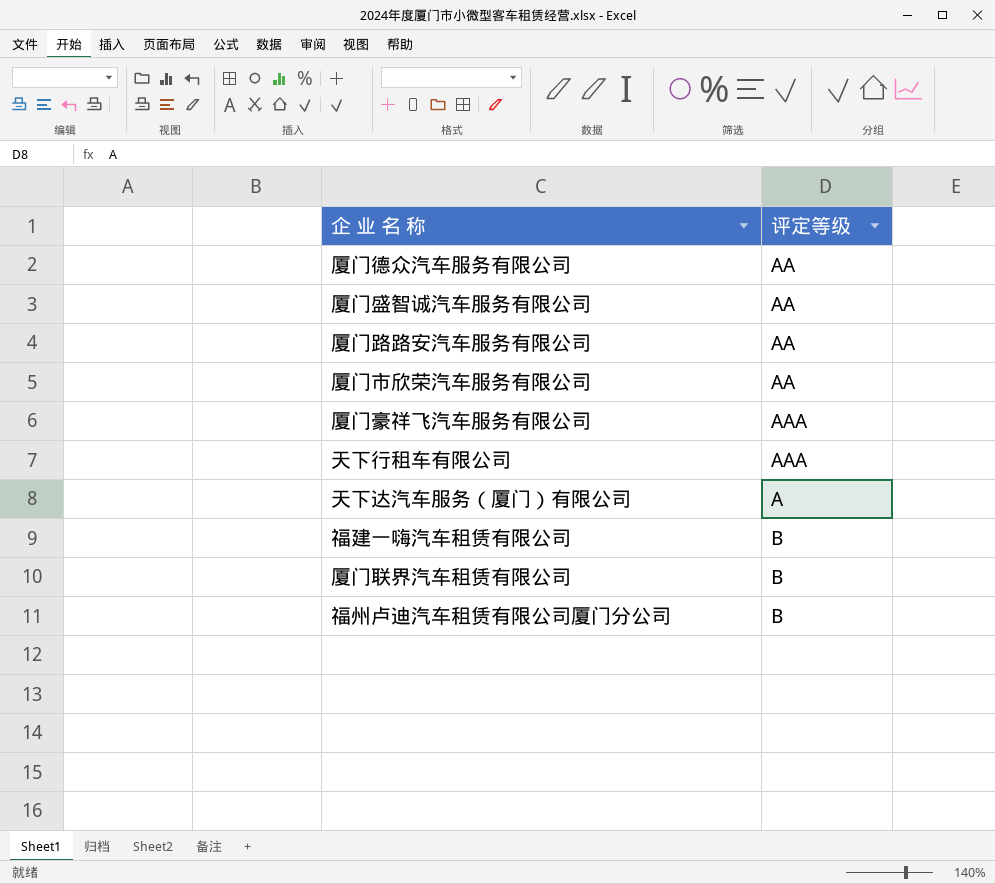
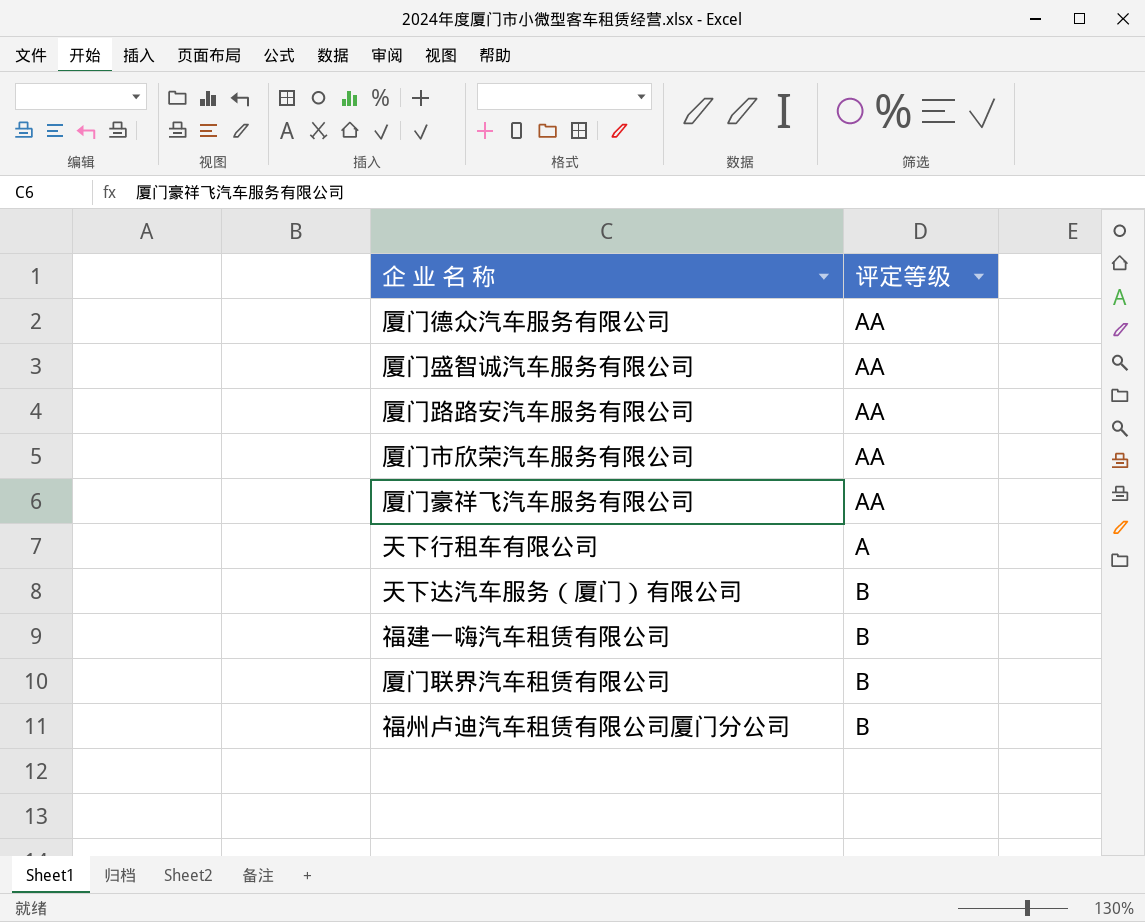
厦门豪祥飞汽车服务有限公司 | 评定等级: AAA -> AA
天下行租车有限公司 | 评定等级: AAA -> A
天下达汽车服务（厦门）有限公司 | 评定等级: A -> B

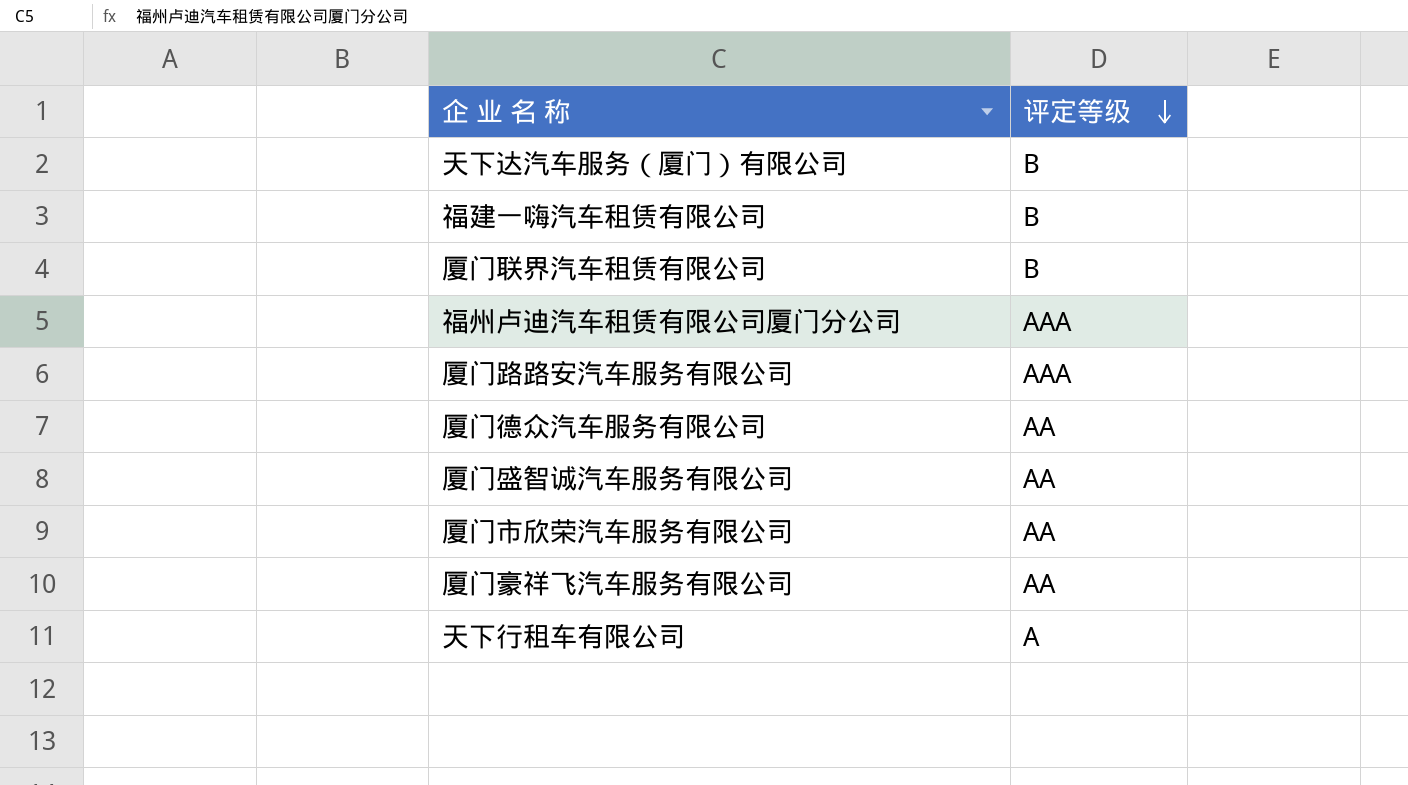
row order: none -> 评定等级 descending
福州卢迪汽车租赁有限公司厦门分公司 | 评定等级: B -> AAA
厦门路路安汽车服务有限公司 | 评定等级: AA -> AAA

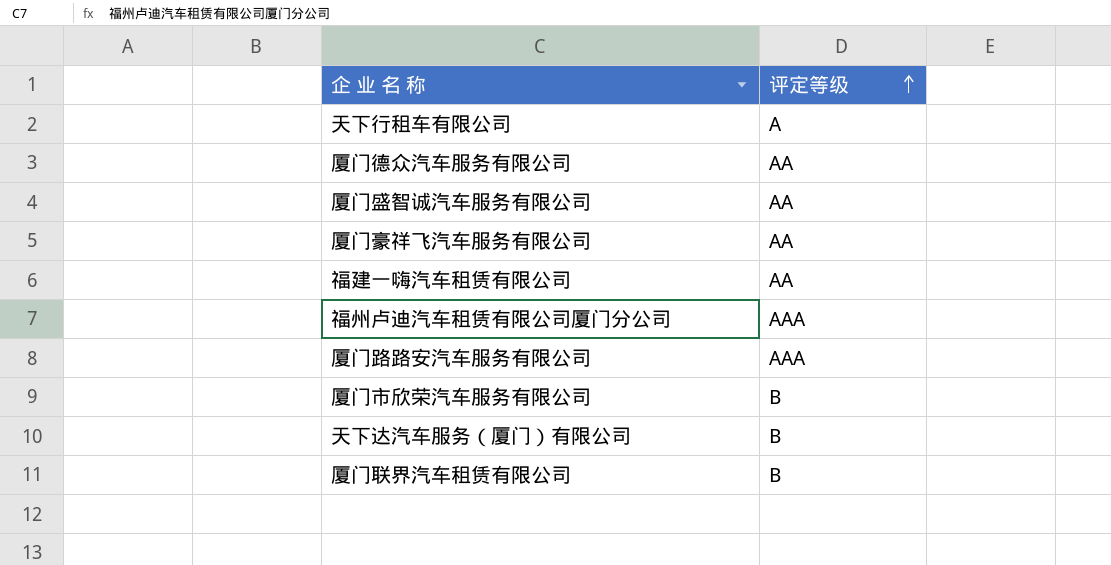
row order: 评定等级 descending -> 评定等级 ascending
福建一嗨汽车租赁有限公司 | 评定等级: B -> AA
厦门市欣荣汽车服务有限公司 | 评定等级: AA -> B

